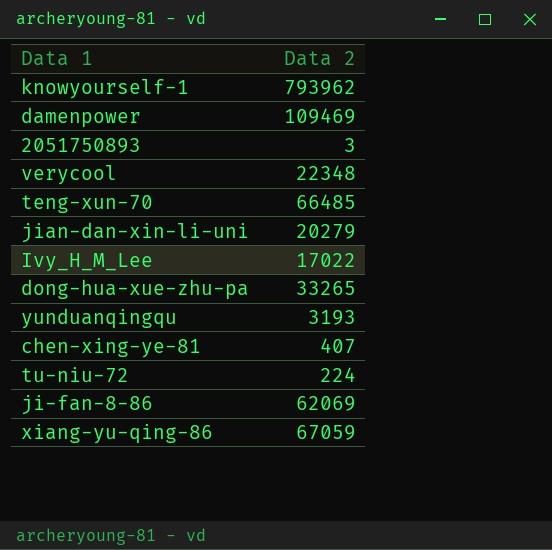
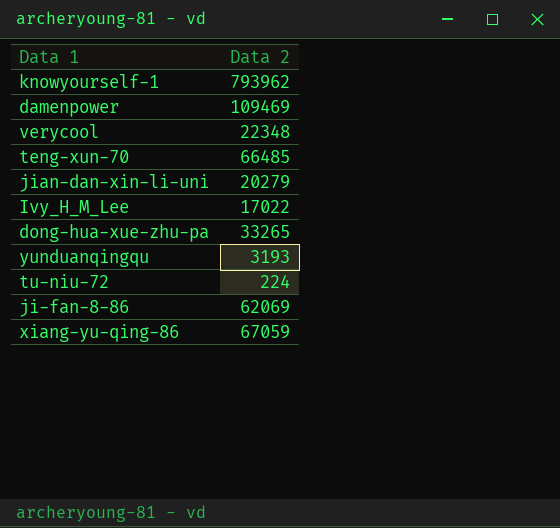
row 2051750893: 3 -> none
row chen-xing-ye-81: 407 -> none

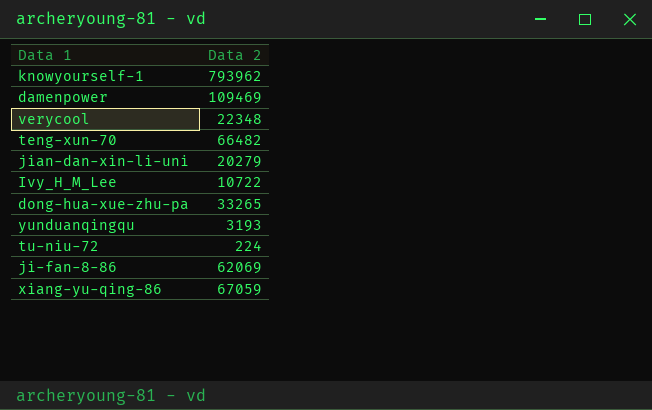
teng-xun-70 | Data 2: 66485 -> 66482
Ivy_H_M_Lee | Data 2: 17022 -> 10722

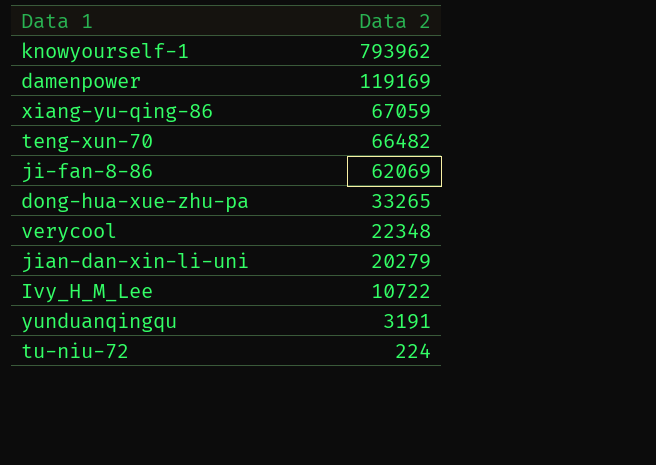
row order: none -> Data 2 descending
damenpower | Data 2: 109469 -> 119169
yunduanqingqu | Data 2: 3193 -> 3191

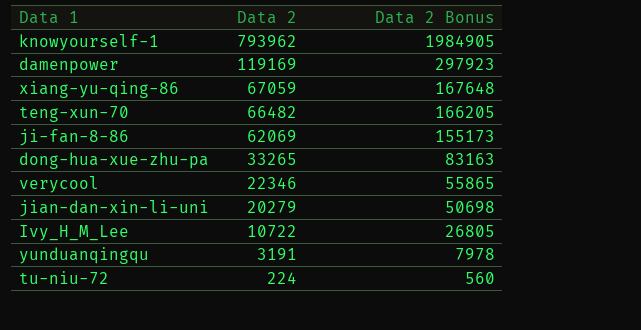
column Data 2 Bonus | formula: none -> [Data 2] * 2.5
verycool | Data 2: 22348 -> 22346

